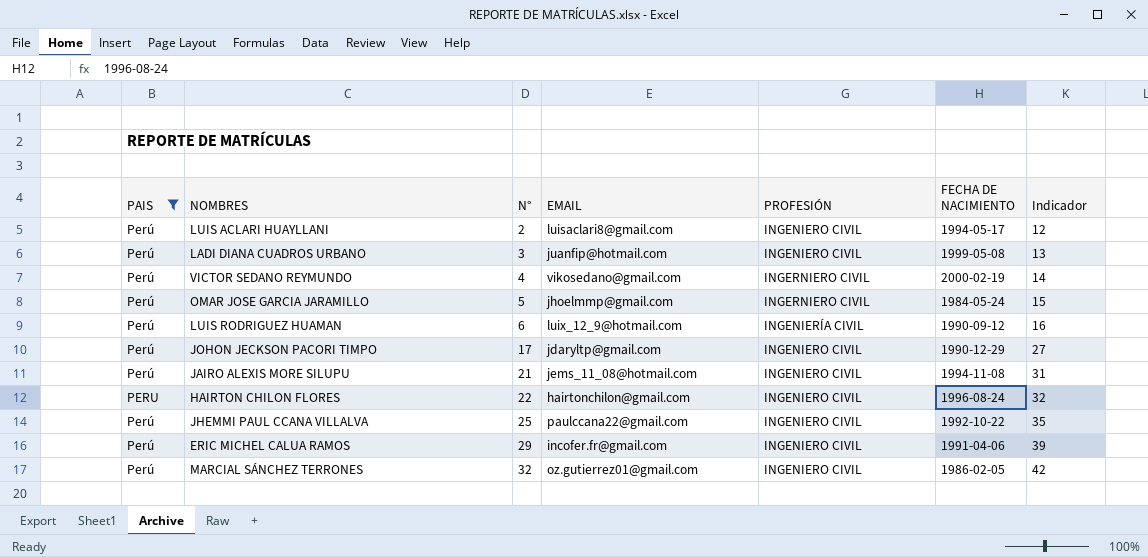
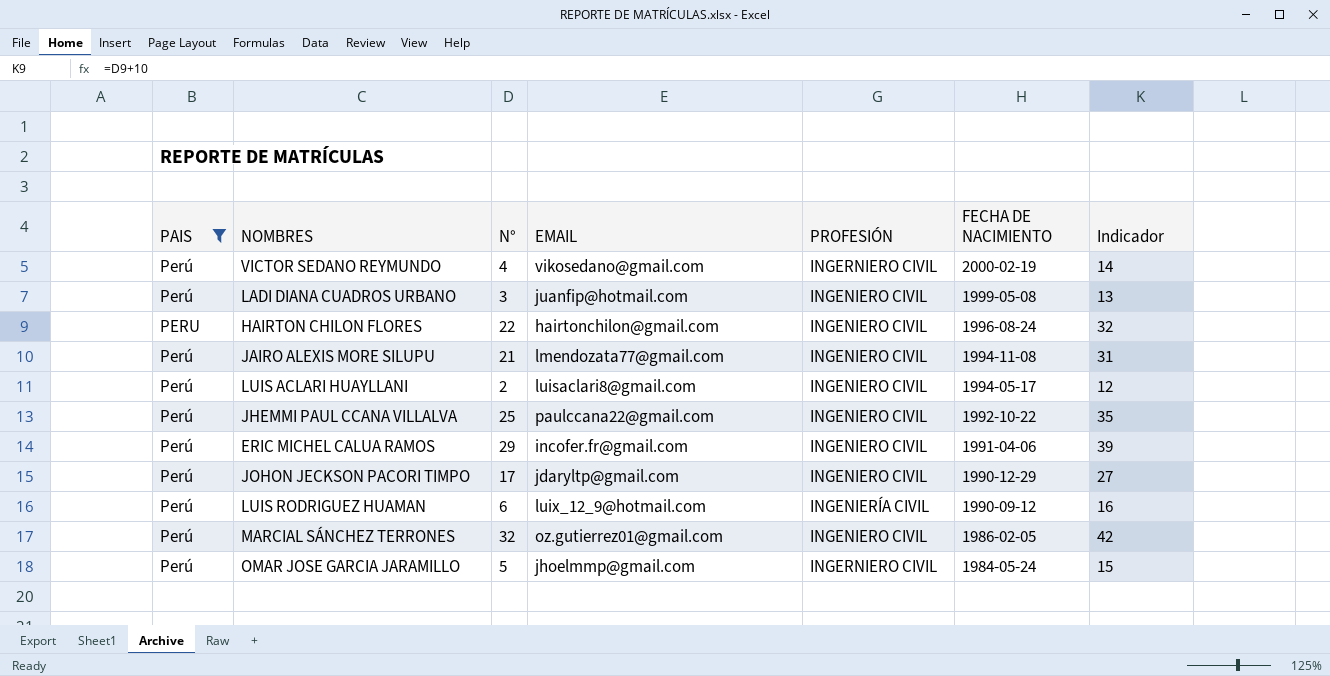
row order: N° ascending -> FECHA DE NACIMIENTO descending
JAIRO ALEXIS MORE SILUPU | EMAIL: jems_11_08@hotmail.com -> lmendozata77@gmail.com

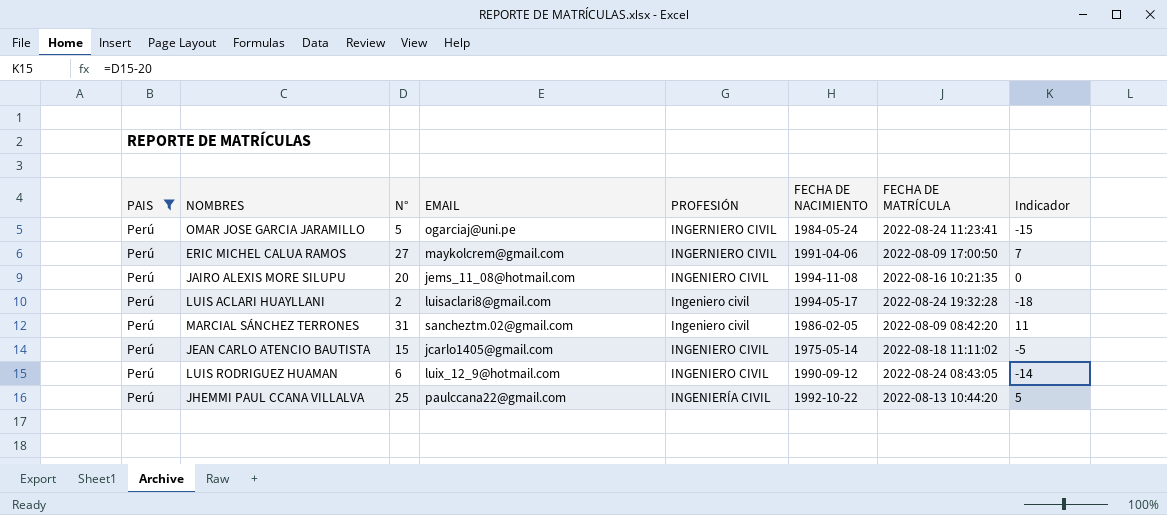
row order: FECHA DE NACIMIENTO descending -> PROFESIÓN descending
column FECHA DE MATRÍCULA | position: none -> 7
column Indicador | formula: [N°] + 10 -> [N°] - 20
row VICTOR SEDANO REYMUNDO: Perú | 4 | vikosedano@gmail.com | INGERNIERO CIVIL | 2000-02-19 | 14 -> none
row LADI DIANA CUADROS URBANO: Perú | 3 | juanfip@hotmail.com | INGENIERO CIVIL | 1999-05-08 | 13 -> none
row HAIRTON CHILON FLORES: PERU | 22 | hairtonchilon@gmail.com | INGENIERO CIVIL | 1996-08-24 | 32 -> none
row JOHON JECKSON PACORI TIMPO: Perú | 17 | jdaryltp@gmail.com | INGENIERO CIVIL | 1990-12-29 | 27 -> none
OMAR JOSE GARCIA JARAMILLO | EMAIL: jhoelmmp@gmail.com -> ogarciaj@uni.pe
ERIC MICHEL CALUA RAMOS | N°: 29 -> 27
ERIC MICHEL CALUA RAMOS | EMAIL: incofer.fr@gmail.com -> maykolcrem@gmail.com
ERIC MICHEL CALUA RAMOS | PROFESIÓN: INGENIERO CIVIL -> INGERNIERO CIVIL
JAIRO ALEXIS MORE SILUPU | N°: 21 -> 20
JAIRO ALEXIS MORE SILUPU | EMAIL: lmendozata77@gmail.com -> jems_11_08@hotmail.com
LUIS ACLARI HUAYLLANI | PROFESIÓN: INGENIERO CIVIL -> Ingeniero civil
MARCIAL SÁNCHEZ TERRONES | N°: 32 -> 31
MARCIAL SÁNCHEZ TERRONES | EMAIL: oz.gutierrez01@gmail.com -> sancheztm.02@gmail.com
MARCIAL SÁNCHEZ TERRONES | PROFESIÓN: INGENIERO CIVIL -> Ingeniero civil
row JEAN CARLO ATENCIO BAUTISTA: none -> Perú | 15 | jcarlo1405@gmail.com | INGENIERO CIVIL | 1975-05-14 | 2022-08-18 11:11:02 | -5
LUIS RODRIGUEZ HUAMAN | PROFESIÓN: INGENIERÍA CIVIL -> INGENIERO CIVIL
JHEMMI PAUL CCANA VILLALVA | PROFESIÓN: INGENIERO CIVIL -> INGENIERÍA CIVIL

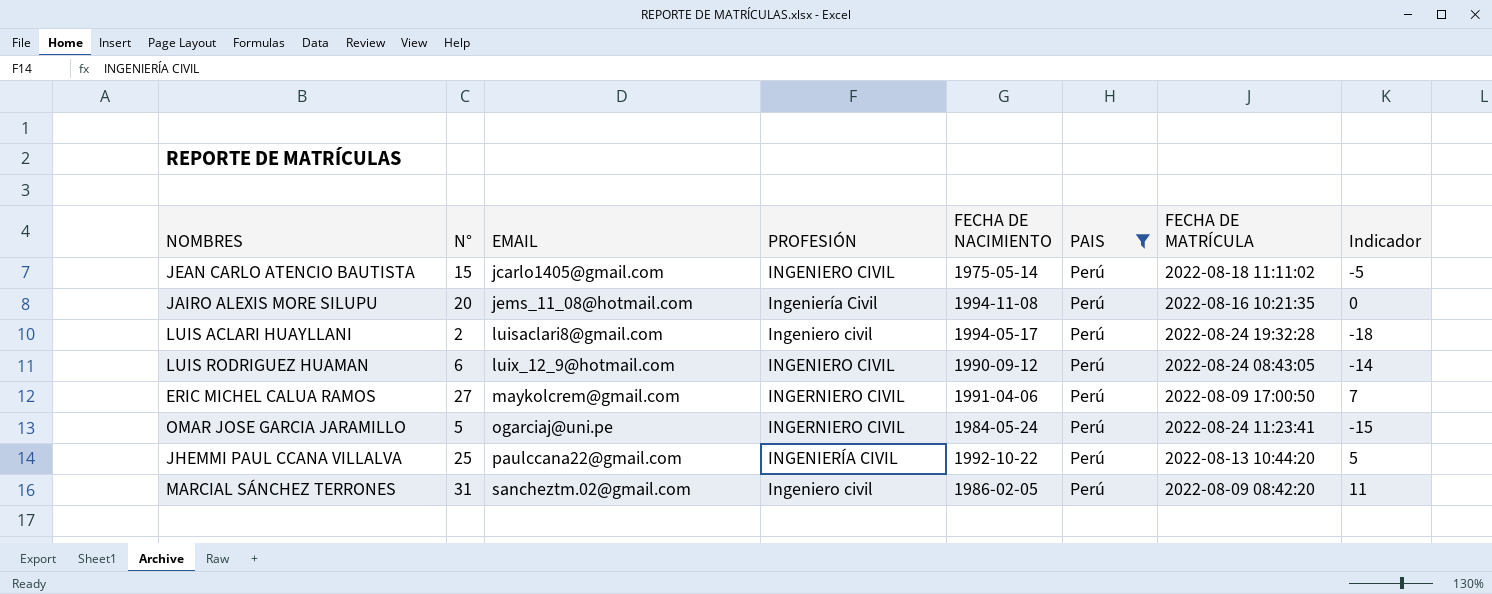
row order: PROFESIÓN descending -> EMAIL ascending
column PAIS | position: 1 -> 6
JAIRO ALEXIS MORE SILUPU | PROFESIÓN: INGENIERO CIVIL -> Ingeniería Civil

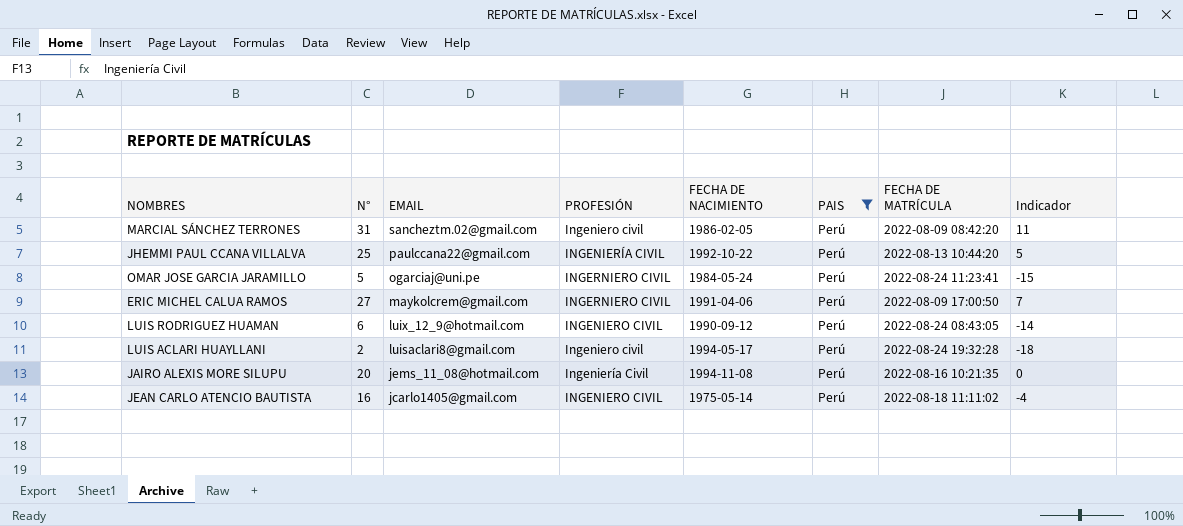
row order: EMAIL ascending -> EMAIL descending
JEAN CARLO ATENCIO BAUTISTA | N°: 15 -> 16
JEAN CARLO ATENCIO BAUTISTA | Indicador: -5 -> -4

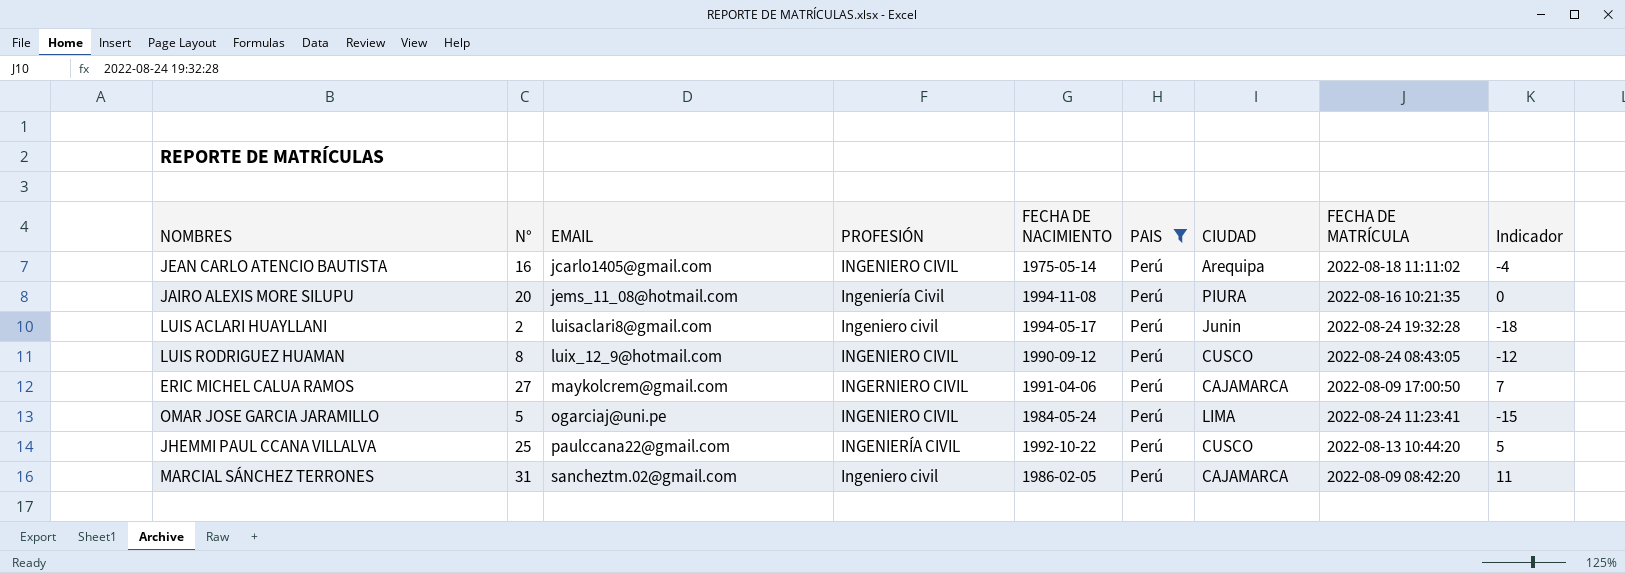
row order: EMAIL descending -> EMAIL ascending
column CIUDAD | position: none -> 7
LUIS RODRIGUEZ HUAMAN | N°: 6 -> 8
LUIS RODRIGUEZ HUAMAN | Indicador: -14 -> -12
OMAR JOSE GARCIA JARAMILLO | PROFESIÓN: INGERNIERO CIVIL -> INGENIERO CIVIL

